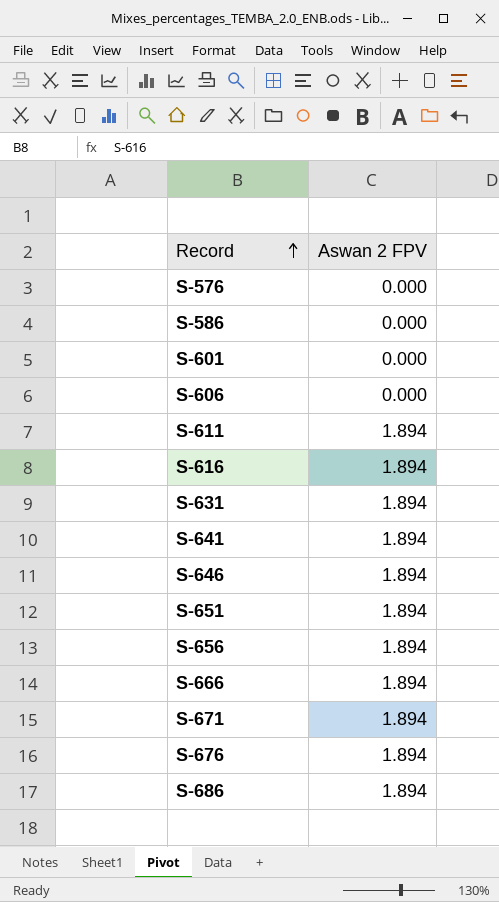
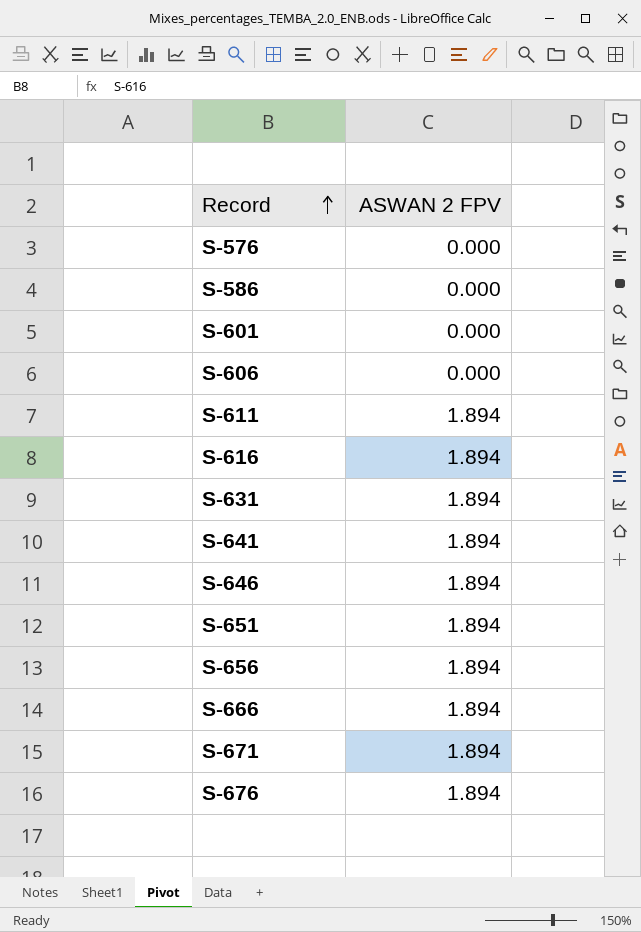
column name: Aswan 2 FPV -> ASWAN 2 FPV
row S-686: 1.894 -> none

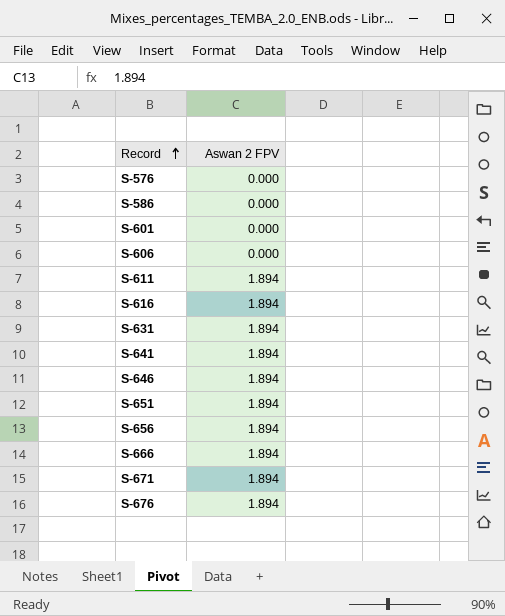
column name: ASWAN 2 FPV -> Aswan 2 FPV

